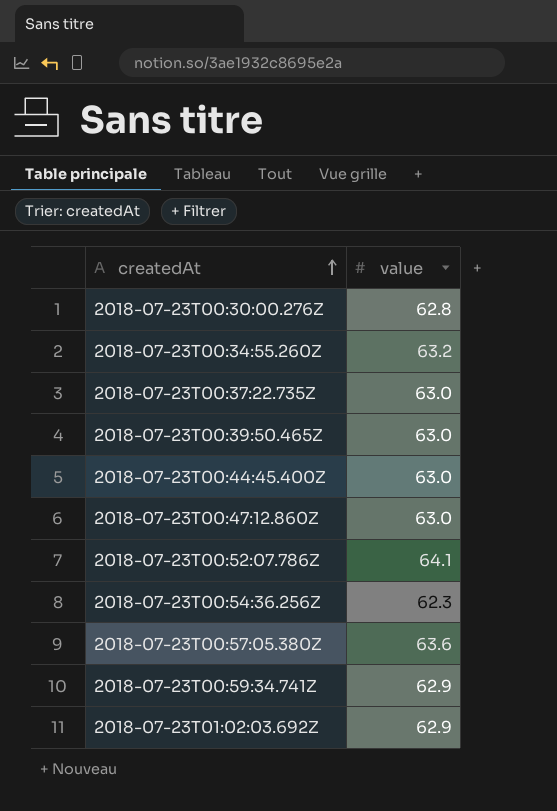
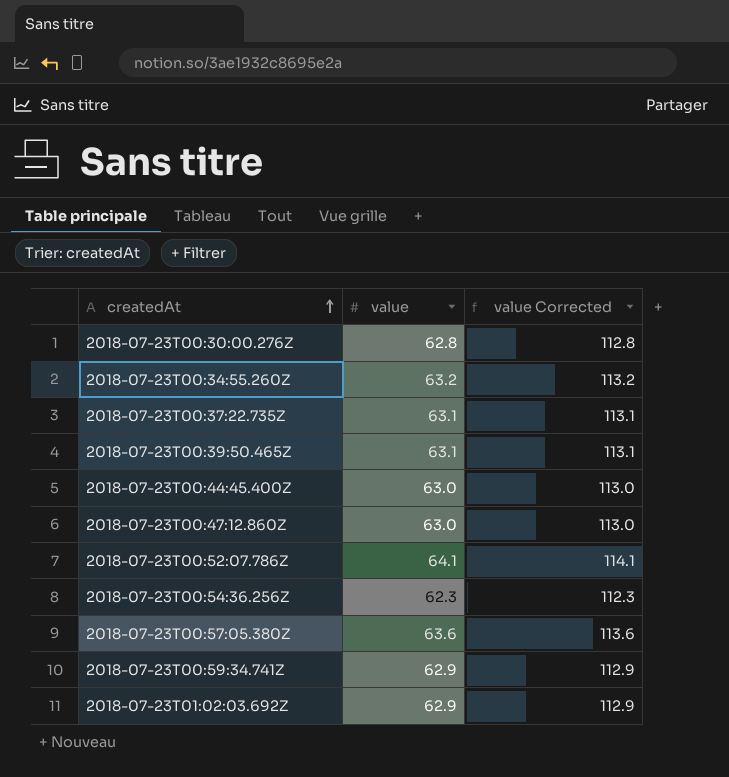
column value Corrected | formula: none -> [value] + 50
2018-07-23T00:37:22.735Z | value: 63.0 -> 63.1
2018-07-23T00:39:50.465Z | value: 63.0 -> 63.1

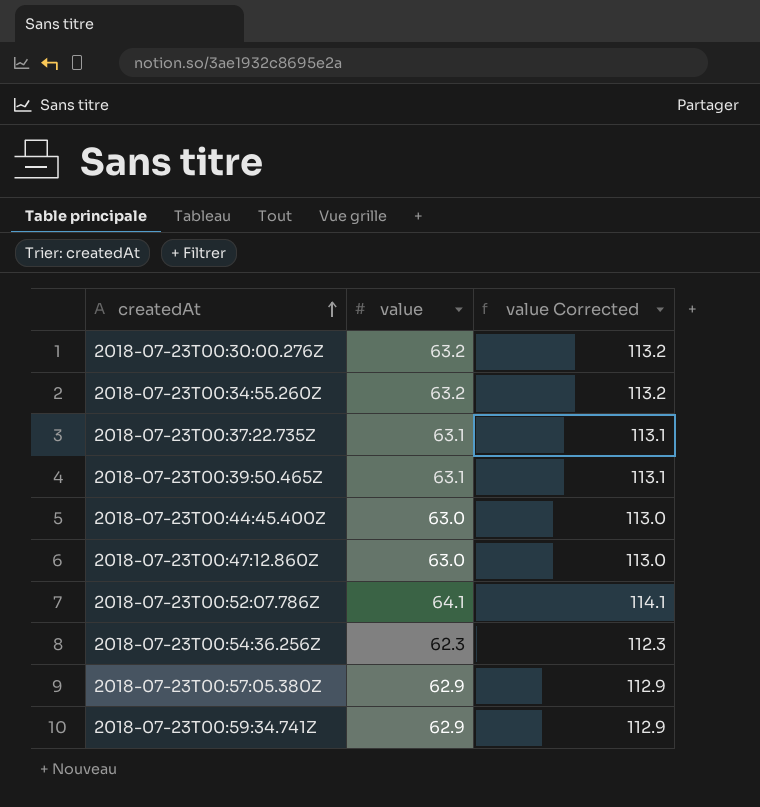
row 2018-07-23T01:02:03.692Z: 62.9 | 112.9 -> none
2018-07-23T00:30:00.276Z | value: 62.8 -> 63.2
2018-07-23T00:30:00.276Z | value Corrected: 112.8 -> 113.2
2018-07-23T00:57:05.380Z | value: 63.6 -> 62.9
2018-07-23T00:57:05.380Z | value Corrected: 113.6 -> 112.9

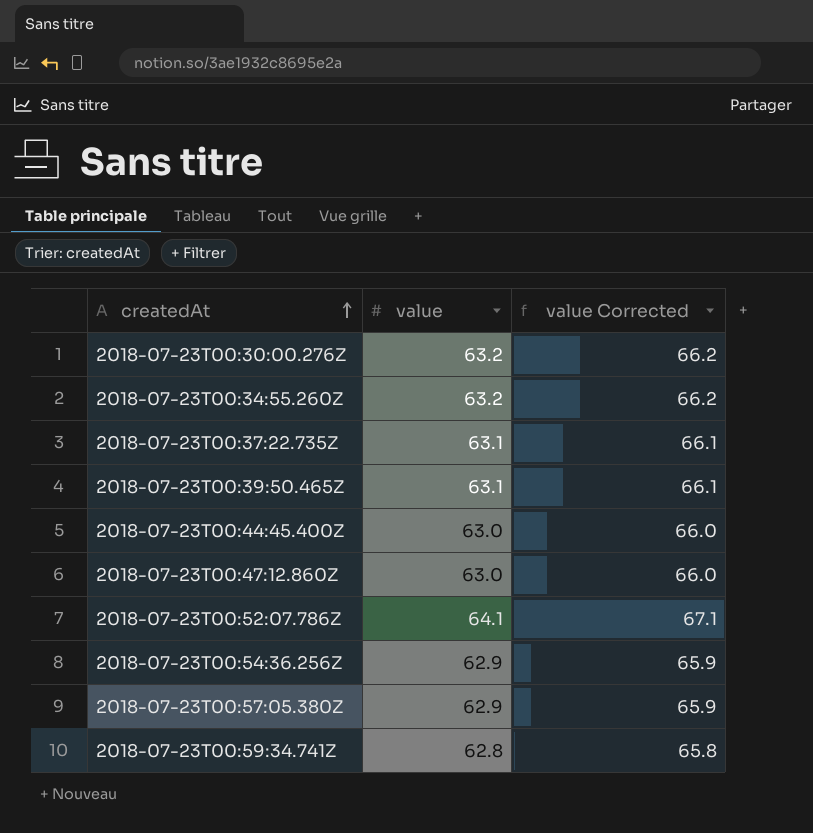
column value Corrected | formula: [value] + 50 -> [value] + 3
2018-07-23T00:54:36.256Z | value: 62.3 -> 62.9
2018-07-23T00:59:34.741Z | value: 62.9 -> 62.8

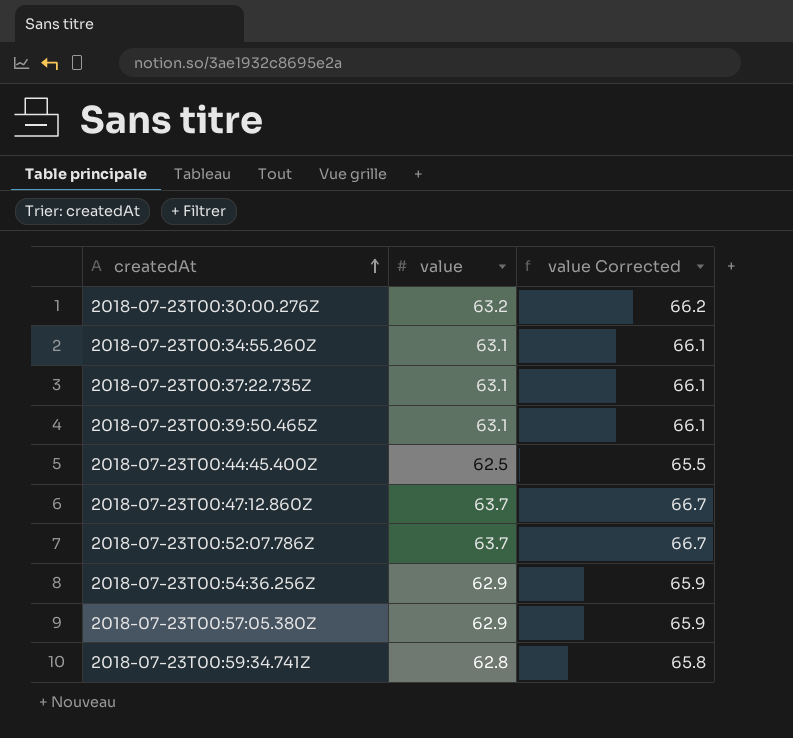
2018-07-23T00:34:55.260Z | value: 63.2 -> 63.1
2018-07-23T00:34:55.260Z | value Corrected: 66.2 -> 66.1
2018-07-23T00:44:45.400Z | value: 63.0 -> 62.5
2018-07-23T00:44:45.400Z | value Corrected: 66.0 -> 65.5
2018-07-23T00:47:12.860Z | value: 63.0 -> 63.7
2018-07-23T00:47:12.860Z | value Corrected: 66.0 -> 66.7
2018-07-23T00:52:07.786Z | value: 64.1 -> 63.7
2018-07-23T00:52:07.786Z | value Corrected: 67.1 -> 66.7

